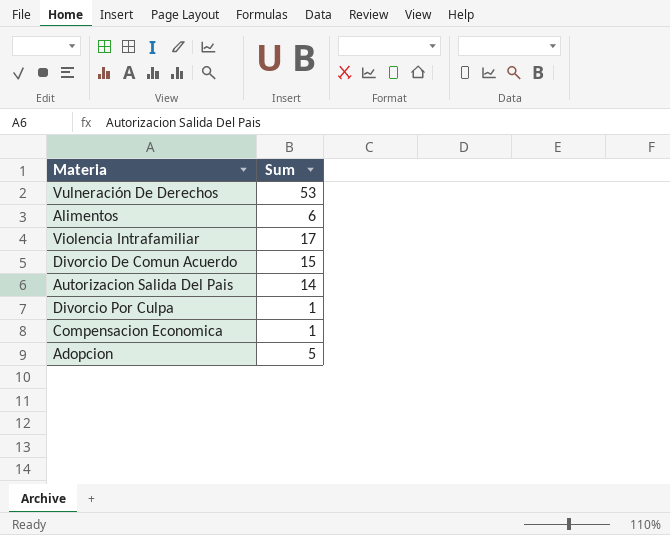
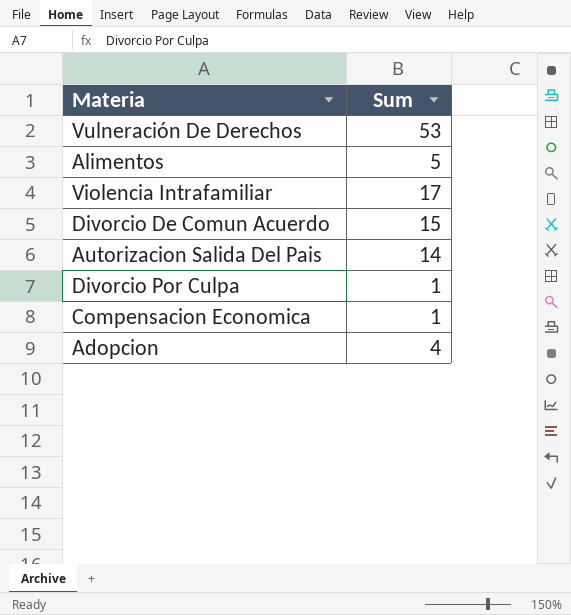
Alimentos | Sum: 6 -> 5
Adopcion | Sum: 5 -> 4

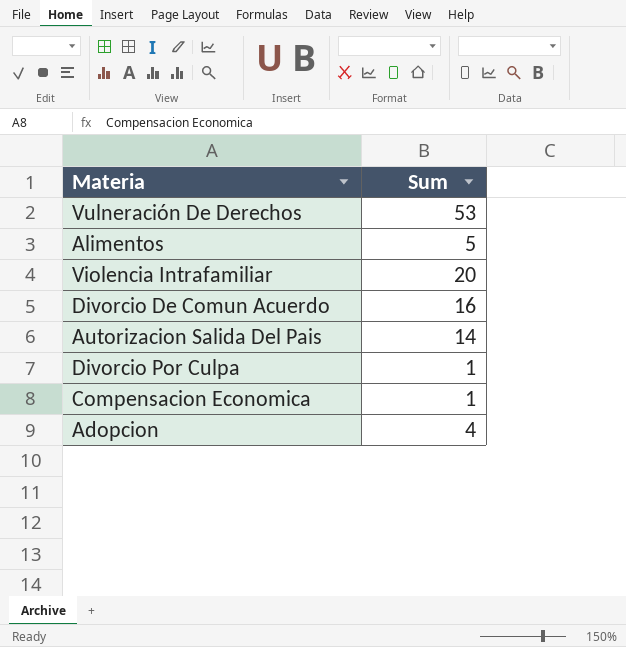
Violencia Intrafamiliar | Sum: 17 -> 20
Divorcio De Comun Acuerdo | Sum: 15 -> 16

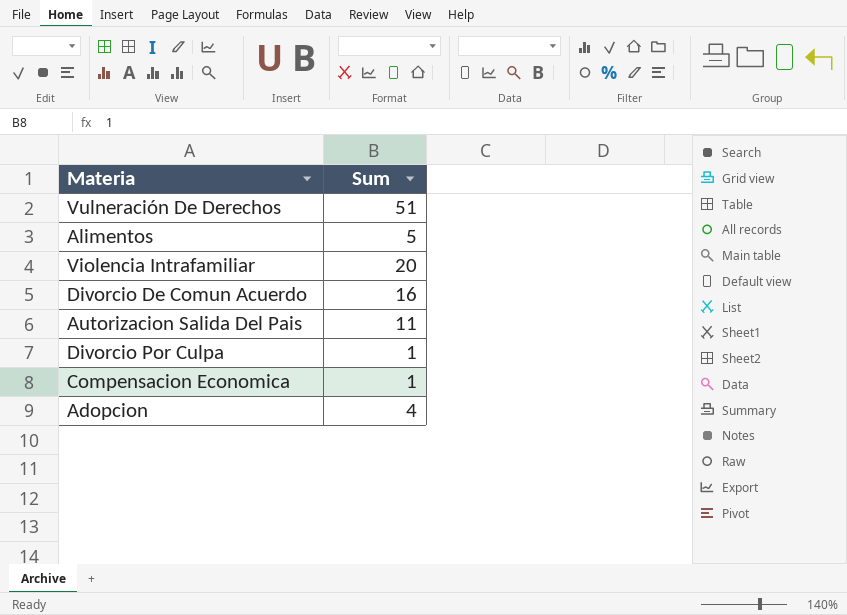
Vulneración De Derechos | Sum: 53 -> 51
Autorizacion Salida Del Pais | Sum: 14 -> 11

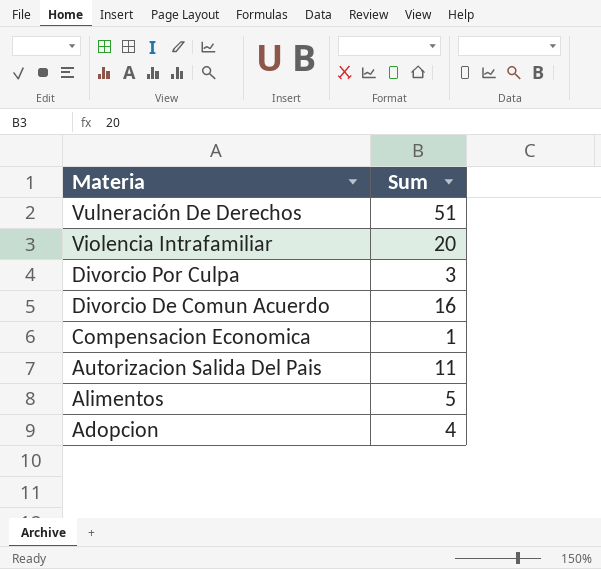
row order: none -> Materia descending
Divorcio Por Culpa | Sum: 1 -> 3

